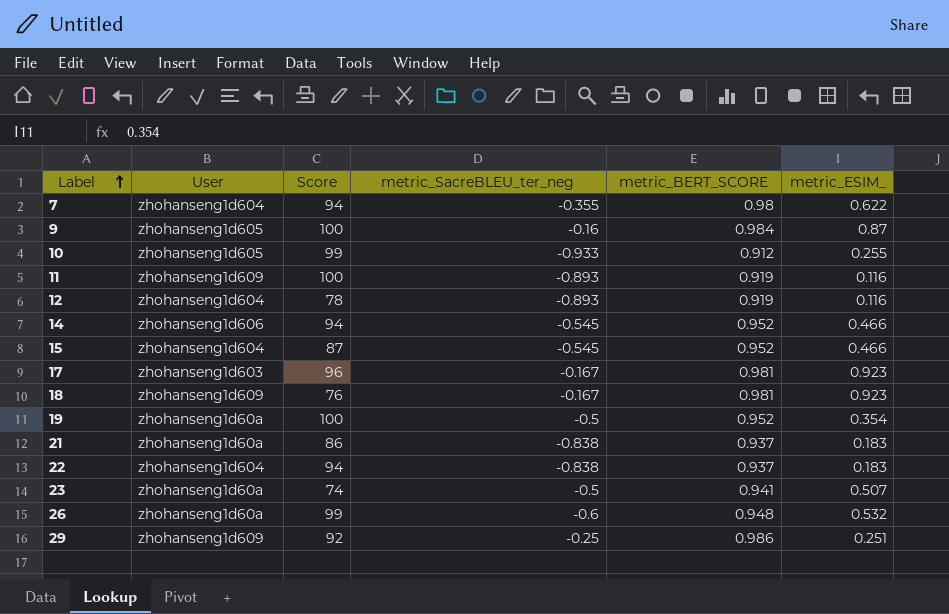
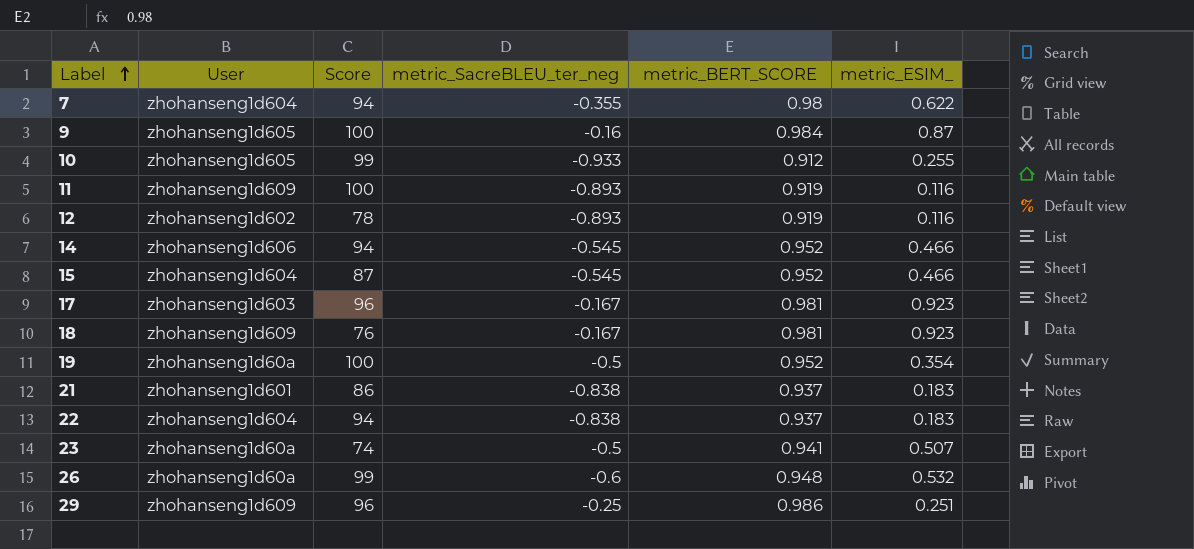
12 | User: zhohanseng1d604 -> zhohanseng1d602
21 | User: zhohanseng1d60a -> zhohanseng1d601
29 | Score: 92 -> 96

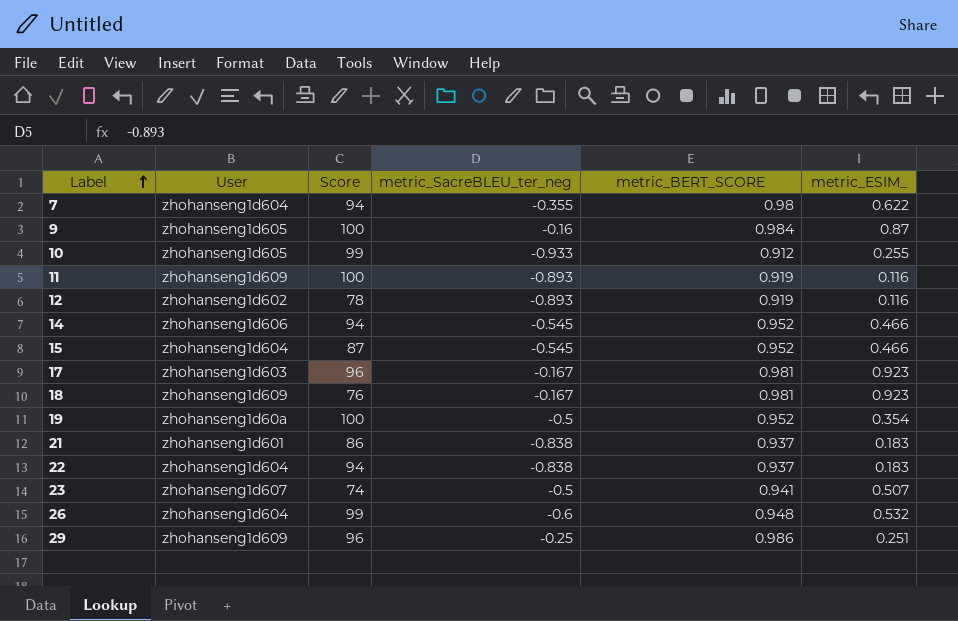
23 | User: zhohanseng1d60a -> zhohanseng1d607
26 | User: zhohanseng1d60a -> zhohanseng1d604

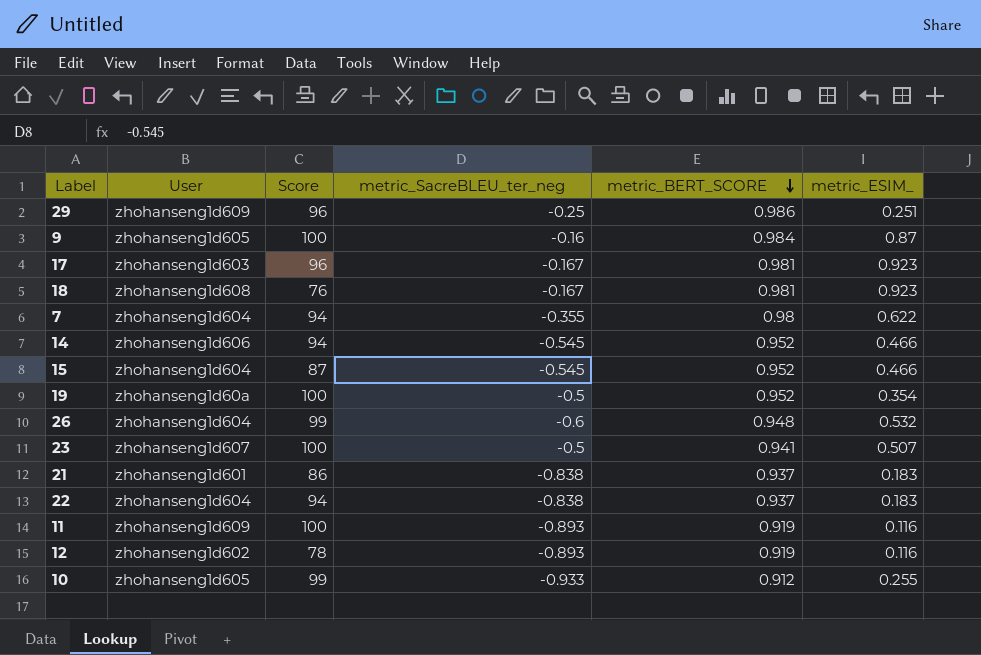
row order: Label ascending -> metric_BERT_SCORE descending
18 | User: zhohanseng1d609 -> zhohanseng1d608
23 | Score: 74 -> 100

